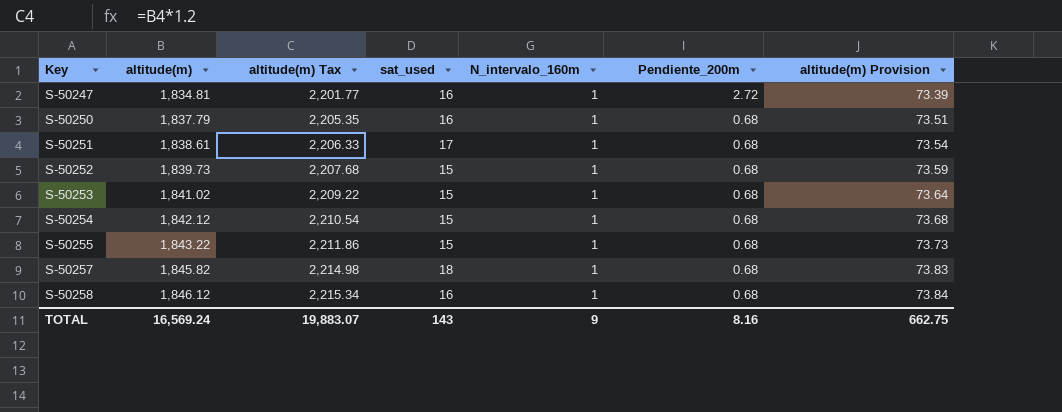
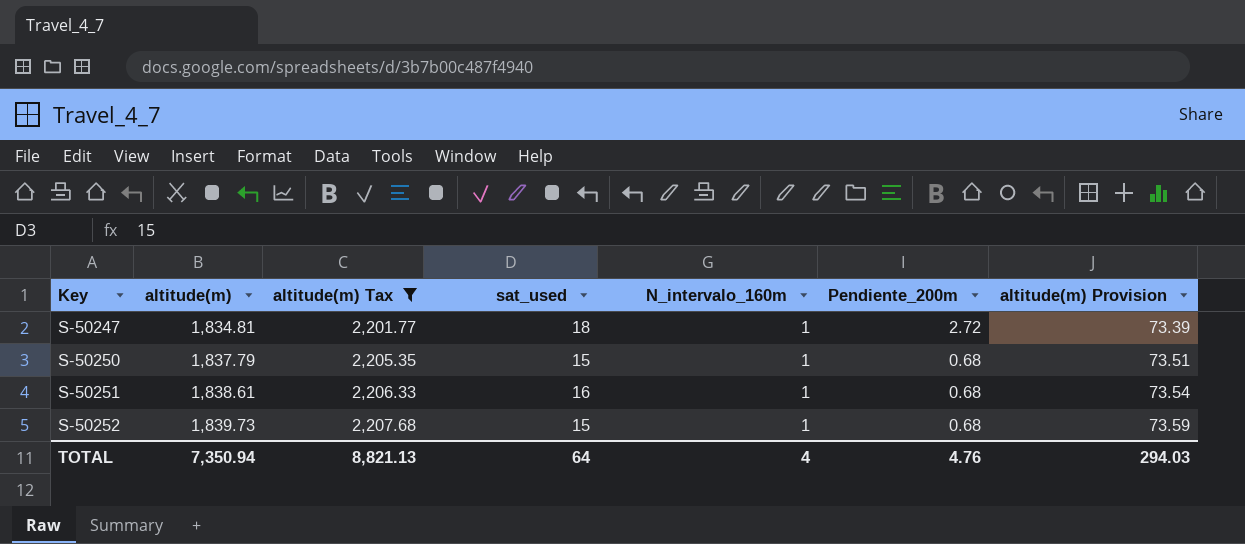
filter: none -> altitude(m) Tax <= 2,207.68
S-50247 | sat_used: 16 -> 18
S-50250 | sat_used: 16 -> 15
S-50251 | sat_used: 17 -> 16
TOTAL | altitude(m): 16,569.24 -> 7,350.94
TOTAL | altitude(m) Tax: 19,883.07 -> 8,821.13
TOTAL | sat_used: 143 -> 64
TOTAL | N_intervalo_160m: 9 -> 4
TOTAL | Pendiente_200m: 8.16 -> 4.76
TOTAL | altitude(m) Provision: 662.75 -> 294.03

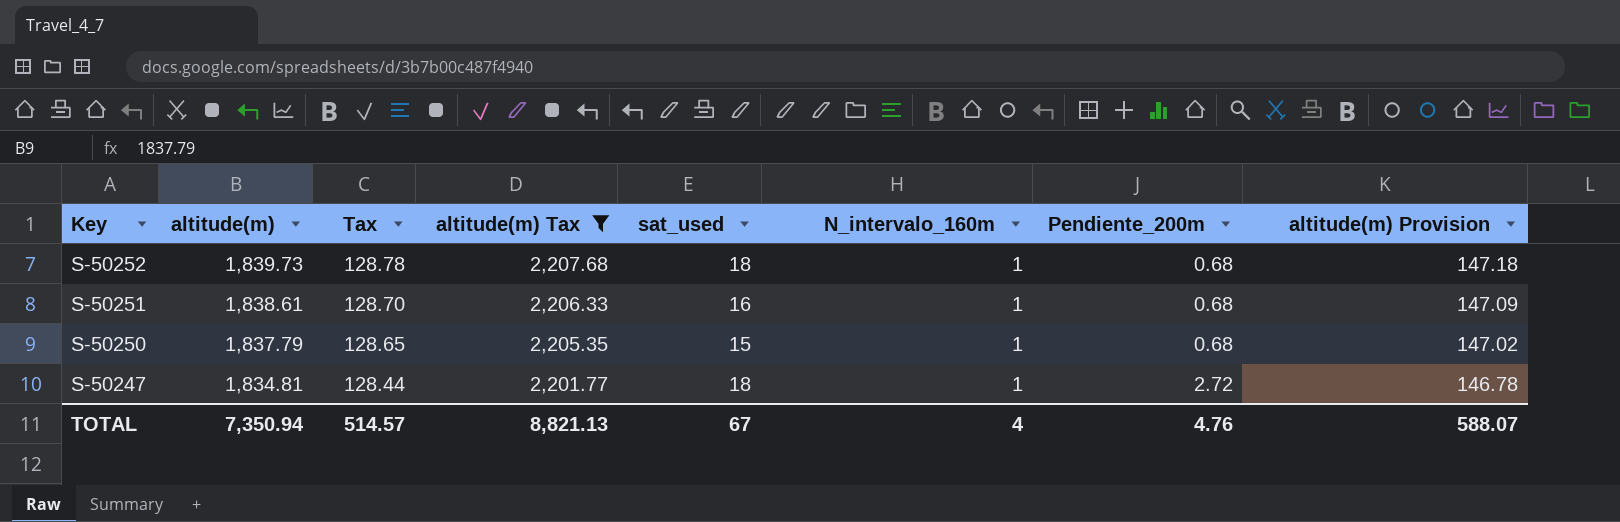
row order: Key ascending -> Key descending
column Tax | formula: none -> [altitude(m)] * 0.07
column altitude(m) Provision | formula: [altitude(m)] * 0.04 -> [altitude(m)] * 0.08
S-50252 | sat_used: 15 -> 18
TOTAL | sat_used: 64 -> 67
TOTAL | altitude(m) Provision: 294.03 -> 588.07

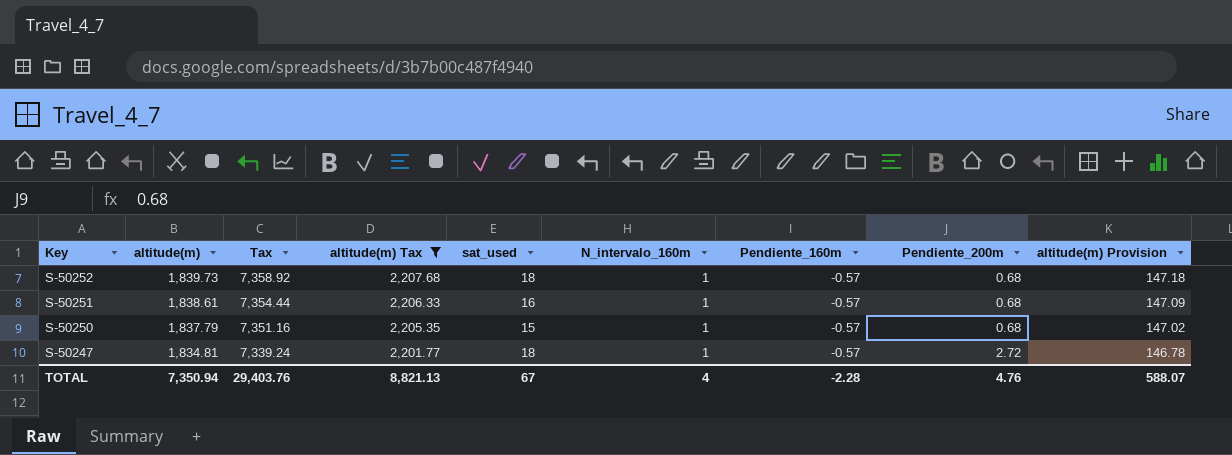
column Tax | formula: [altitude(m)] * 0.07 -> [altitude(m)] * 4
column Pendiente_160m | position: none -> 7
TOTAL | Tax: 514.57 -> 29,403.76

